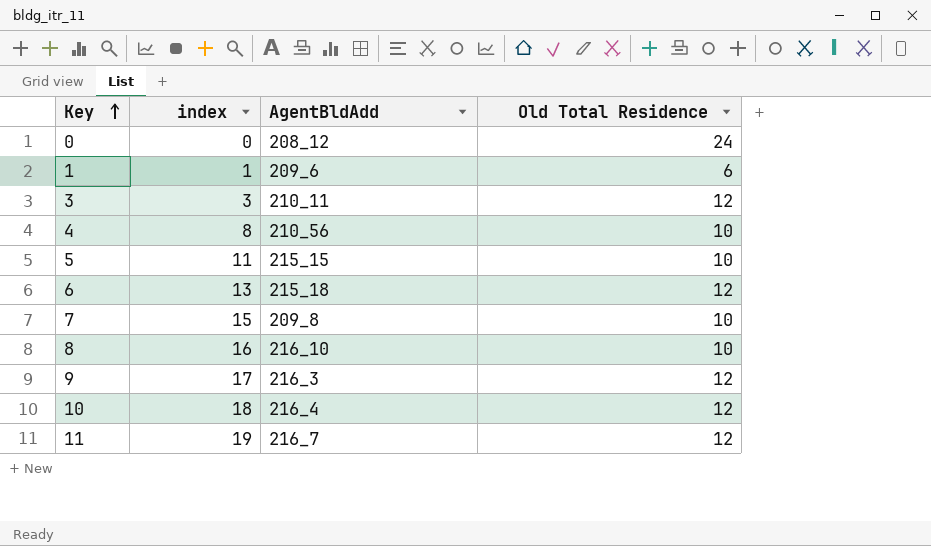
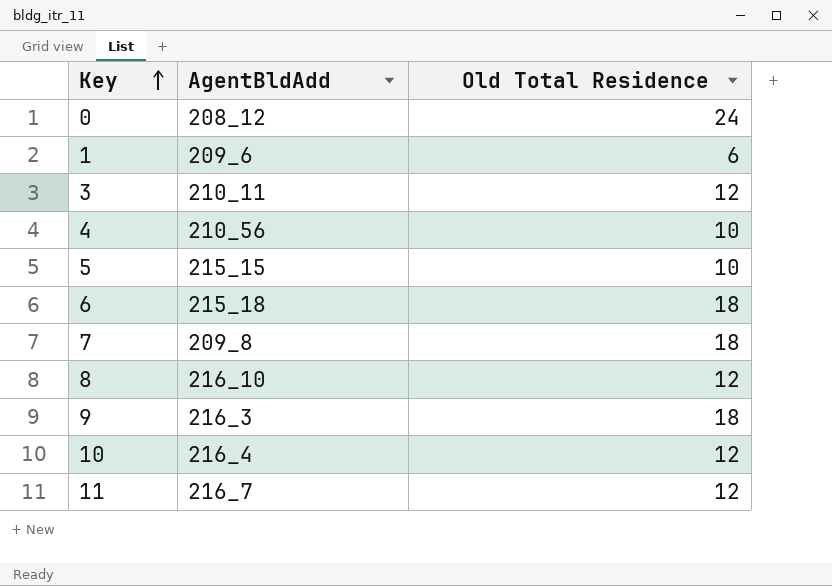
column index | position: 2 -> none
6 | Old Total Residence: 12 -> 18
7 | Old Total Residence: 10 -> 18
8 | Old Total Residence: 10 -> 12
9 | Old Total Residence: 12 -> 18

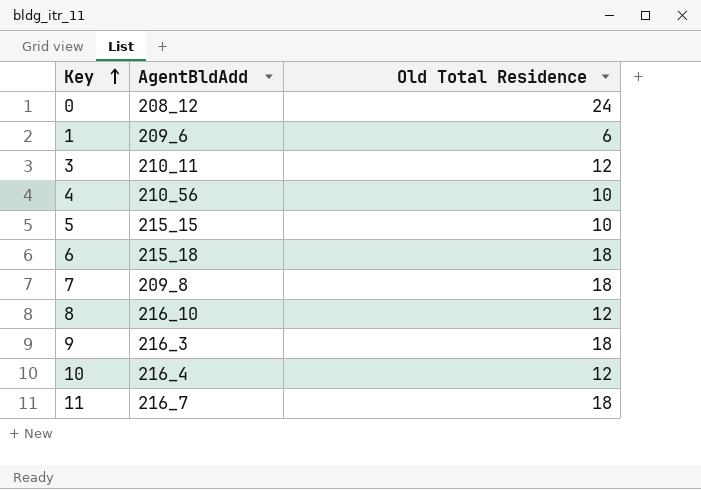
11 | Old Total Residence: 12 -> 18

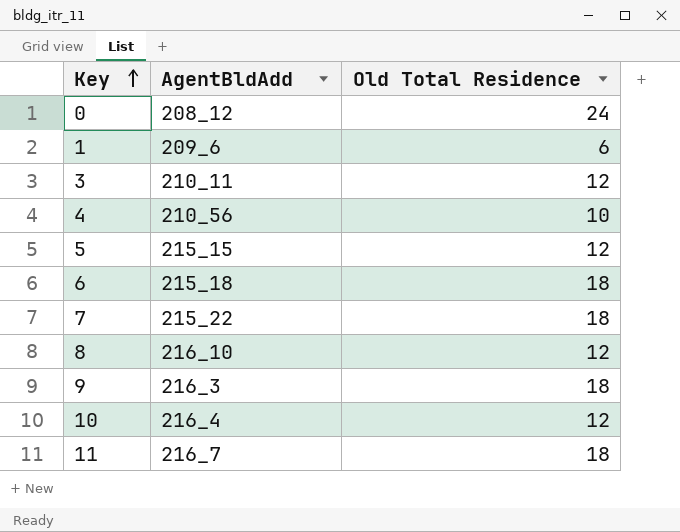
5 | Old Total Residence: 10 -> 12
7 | AgentBldAdd: 209_8 -> 215_22

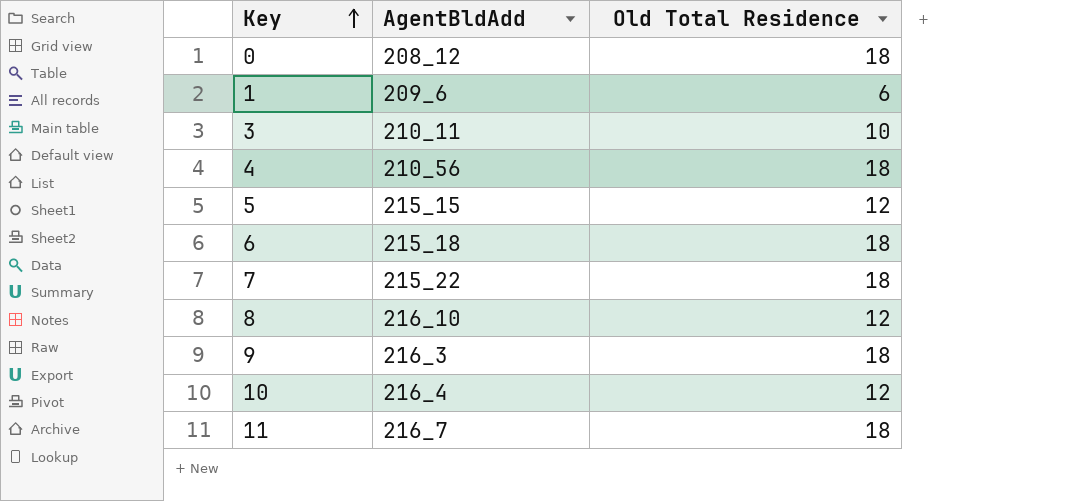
0 | Old Total Residence: 24 -> 18
3 | Old Total Residence: 12 -> 10
4 | Old Total Residence: 10 -> 18

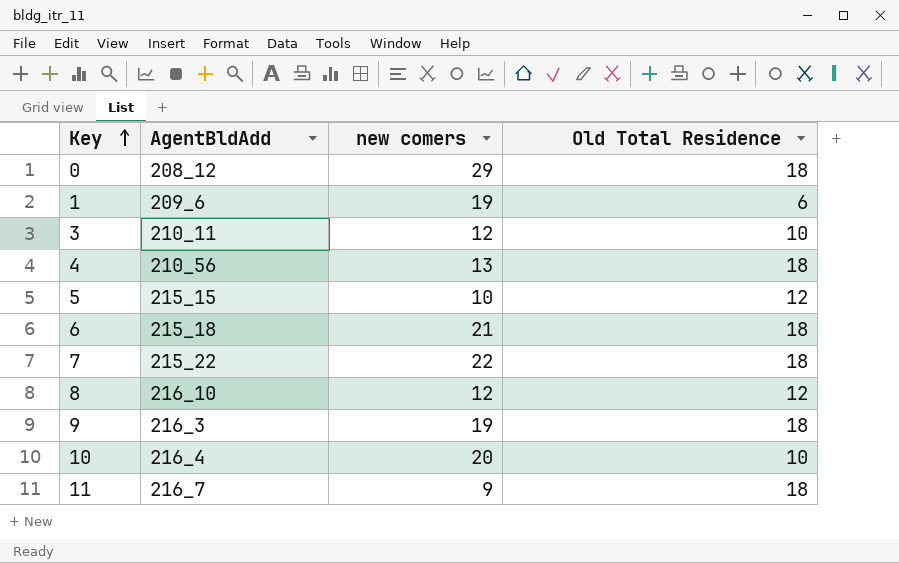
column new comers | position: none -> 3
10 | Old Total Residence: 12 -> 10

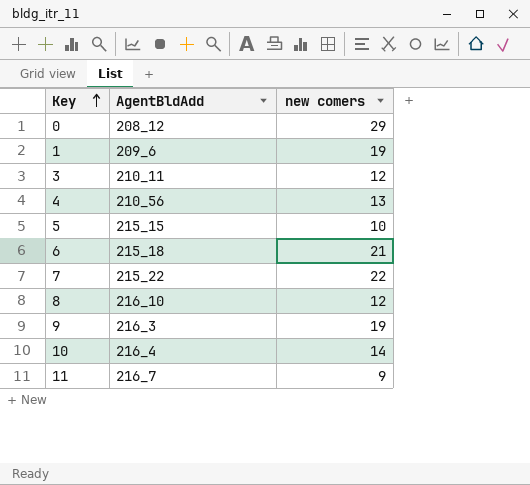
column Old Total Residence | position: 4 -> none
10 | new comers: 20 -> 14

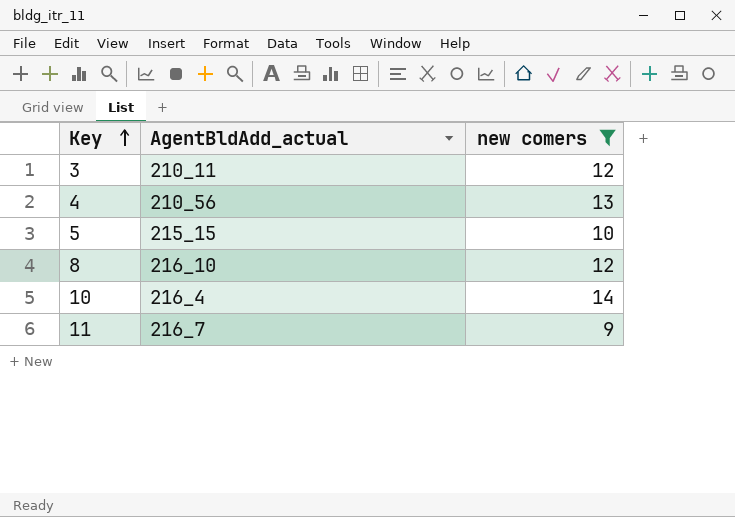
filter: none -> new comers <= 14
column name: AgentBldAdd -> AgentBldAdd_actual

